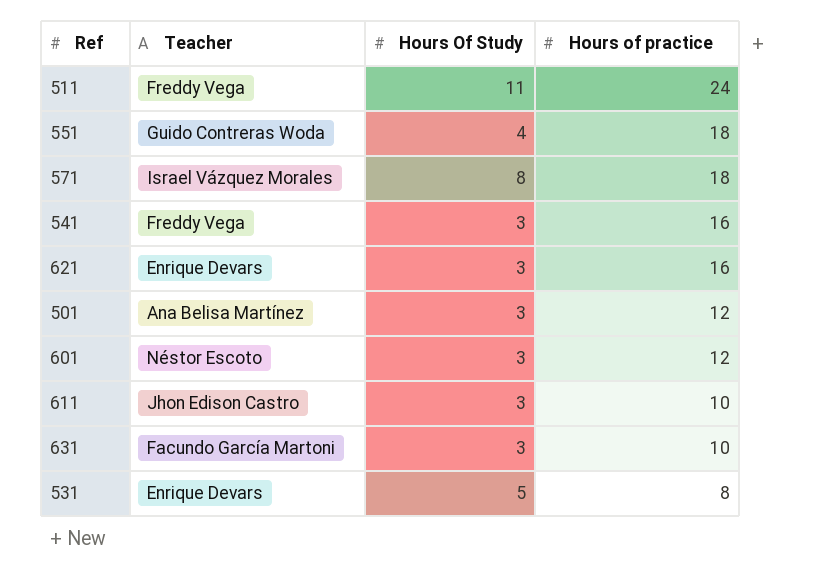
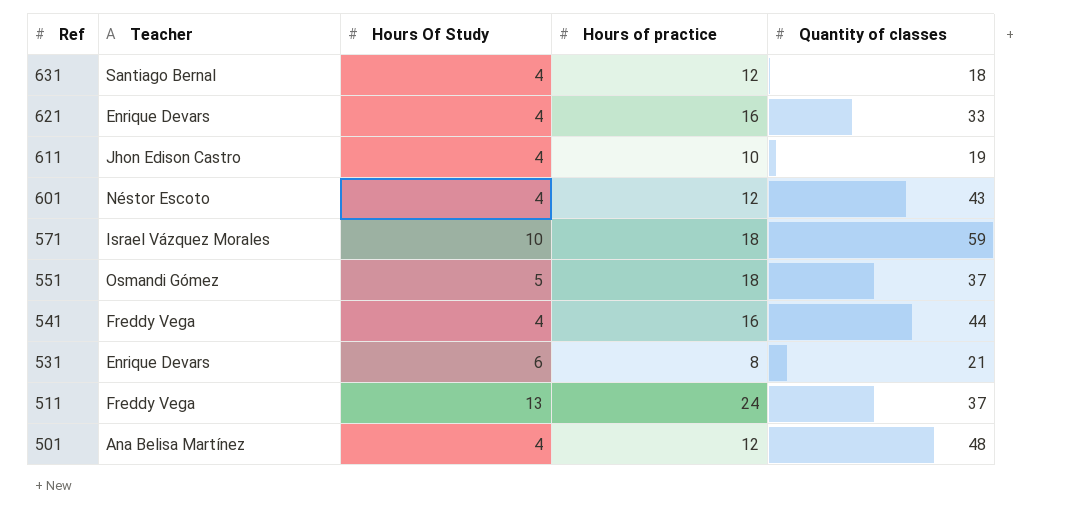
row order: Hours of practice descending -> Ref descending
column Quantity of classes | position: none -> 5
631 | Teacher: Facundo García Martoni -> Santiago Bernal
631 | Hours Of Study: 3 -> 4
631 | Hours of practice: 10 -> 12
621 | Hours Of Study: 3 -> 4
611 | Hours Of Study: 3 -> 4
601 | Hours Of Study: 3 -> 4
571 | Hours Of Study: 8 -> 10
551 | Teacher: Guido Contreras Woda -> Osmandi Gómez
551 | Hours Of Study: 4 -> 5
541 | Hours Of Study: 3 -> 4
531 | Hours Of Study: 5 -> 6
511 | Hours Of Study: 11 -> 13
501 | Hours Of Study: 3 -> 4

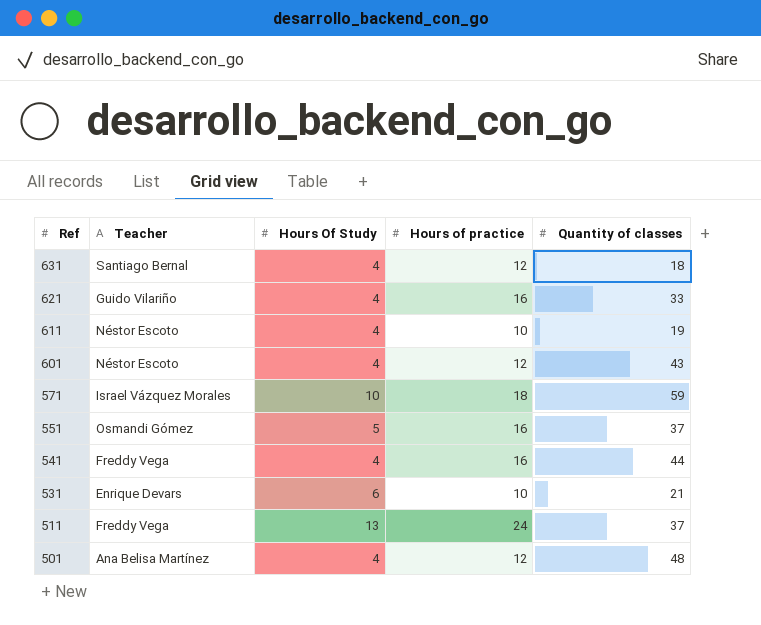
621 | Teacher: Enrique Devars -> Guido Vilariño
611 | Teacher: Jhon Edison Castro -> Néstor Escoto
551 | Hours of practice: 18 -> 16
531 | Hours of practice: 8 -> 10

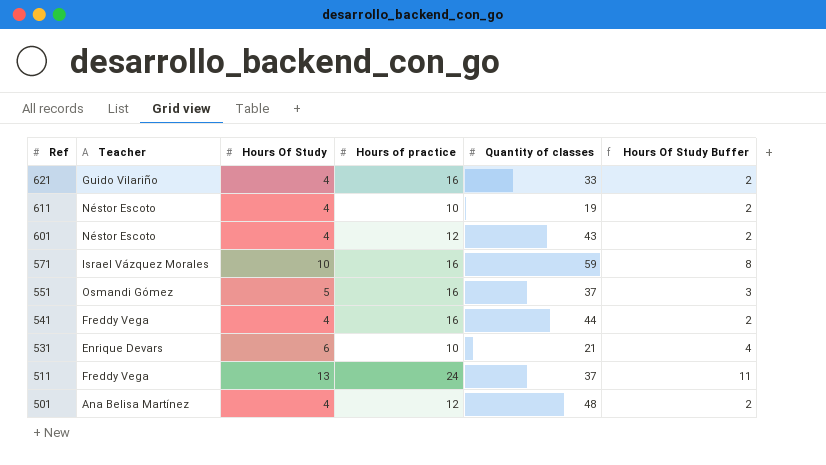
column Hours Of Study Buffer | formula: none -> [Hours Of Study] - 2
row 631: Santiago Bernal | 4 | 12 | 18 -> none
571 | Hours of practice: 18 -> 16

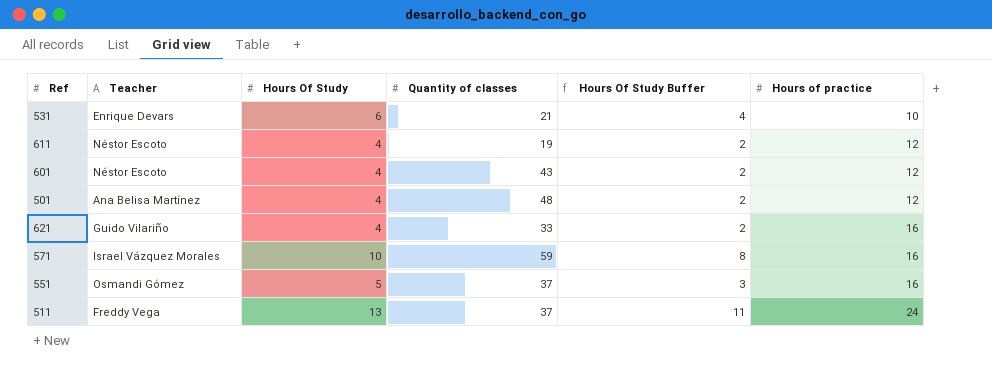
row order: Ref descending -> Hours of practice ascending
column Hours of practice | position: 4 -> 6
row 541: Freddy Vega | 4 | 16 | 44 | 2 -> none
611 | Hours of practice: 10 -> 12

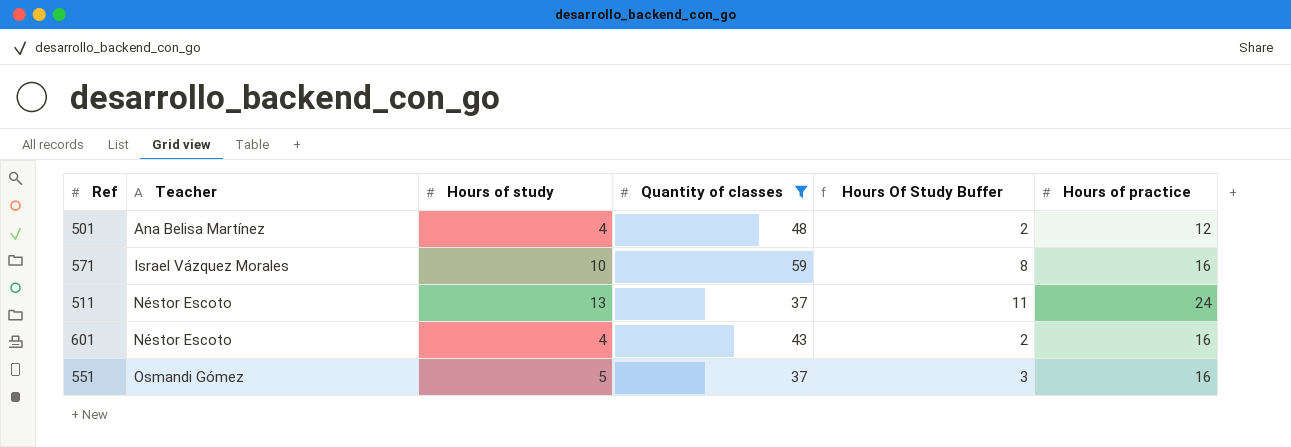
filter: none -> Quantity of classes >= 37
row order: Hours of practice ascending -> Teacher ascending
column name: Hours Of Study -> Hours of study
511 | Teacher: Freddy Vega -> Néstor Escoto
601 | Hours of practice: 12 -> 16

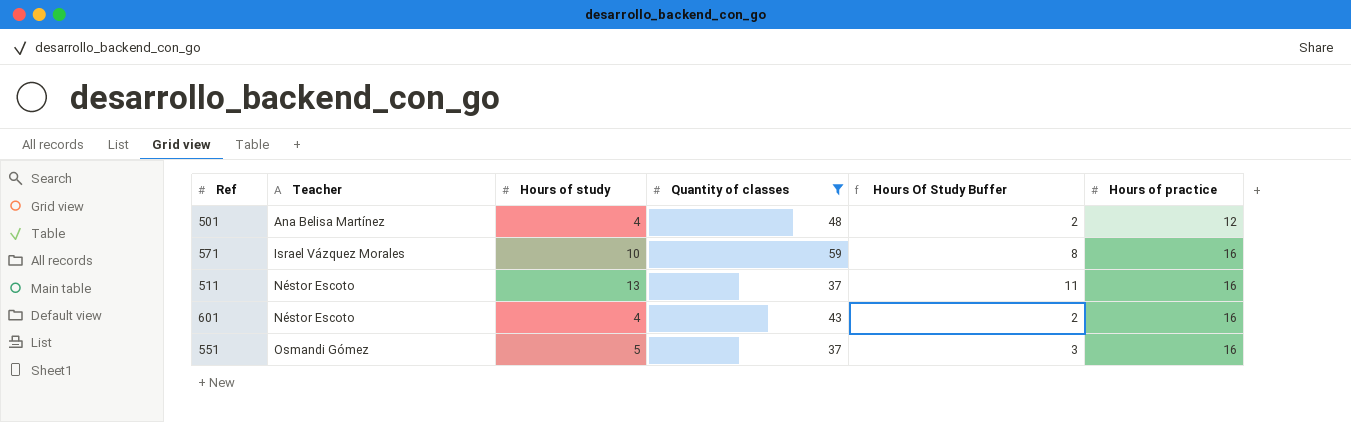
511 | Hours of practice: 24 -> 16

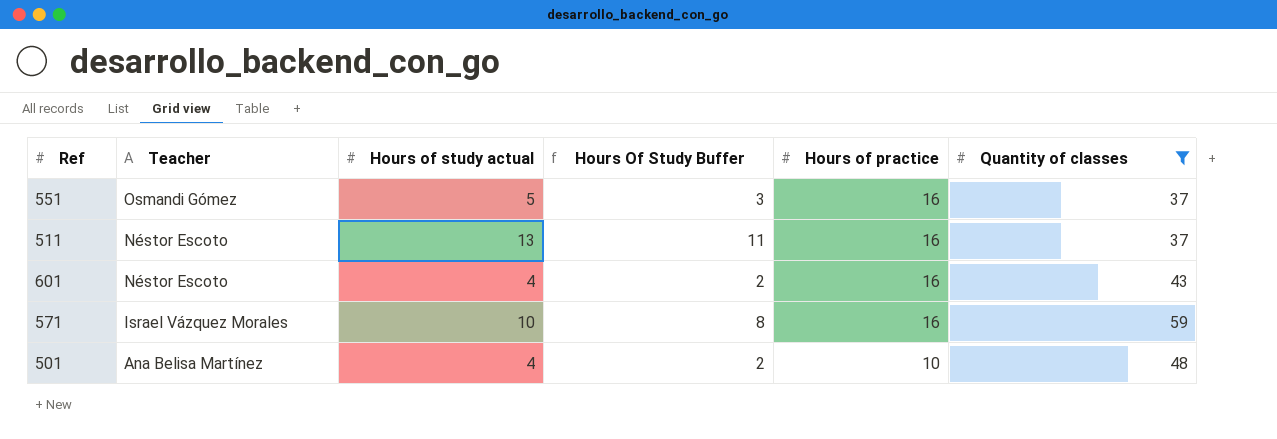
row order: Teacher ascending -> Teacher descending
column name: Hours of study -> Hours of study actual
column Quantity of classes | position: 4 -> 6
501 | Hours of practice: 12 -> 10

